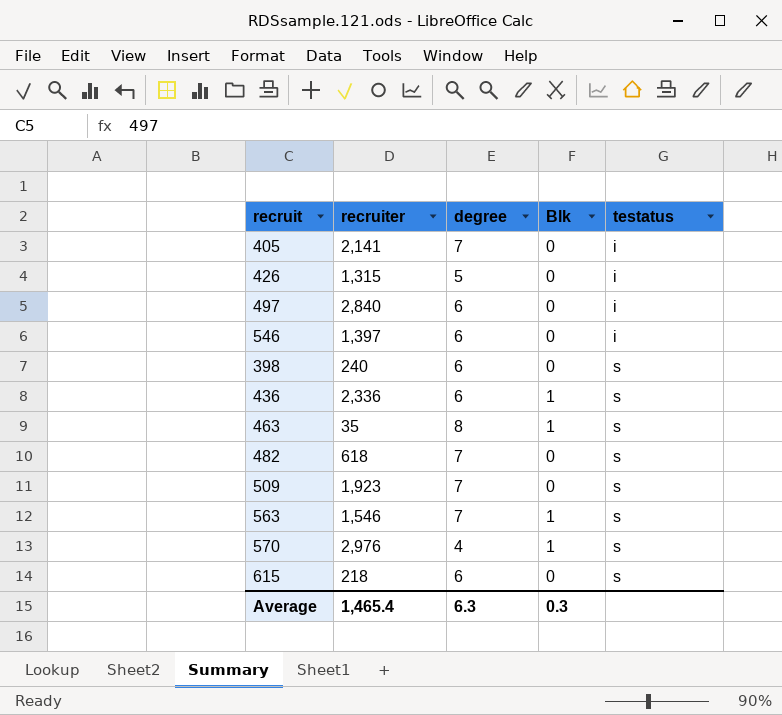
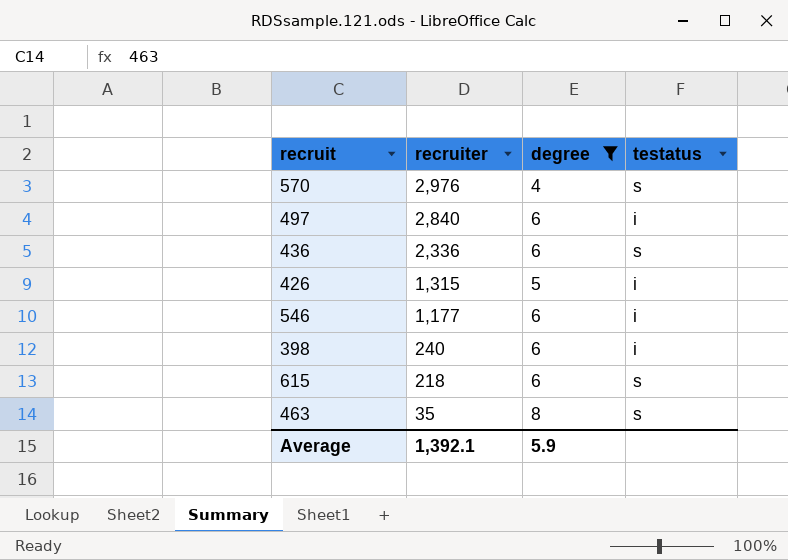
filter: none -> degree != 7
row order: testatus ascending -> recruiter descending
column Blk | position: 4 -> none
546 | recruiter: 1,397 -> 1,177
398 | testatus: s -> i
Average | recruiter: 1,465.4 -> 1,392.1
Average | degree: 6.3 -> 5.9

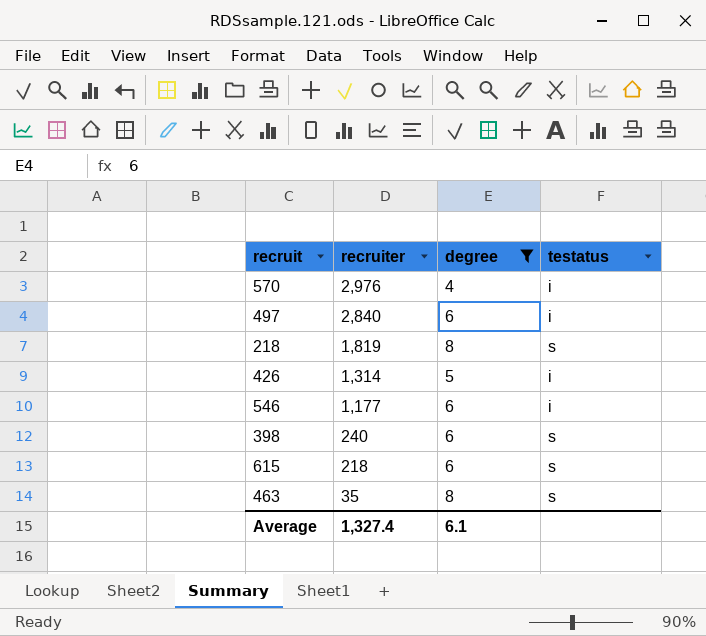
row 436: 2,336 | 6 | s -> none
570 | testatus: s -> i
row 218: none -> 1,819 | 8 | s
426 | recruiter: 1,315 -> 1,314
398 | testatus: i -> s
Average | recruiter: 1,392.1 -> 1,327.4
Average | degree: 5.9 -> 6.1

